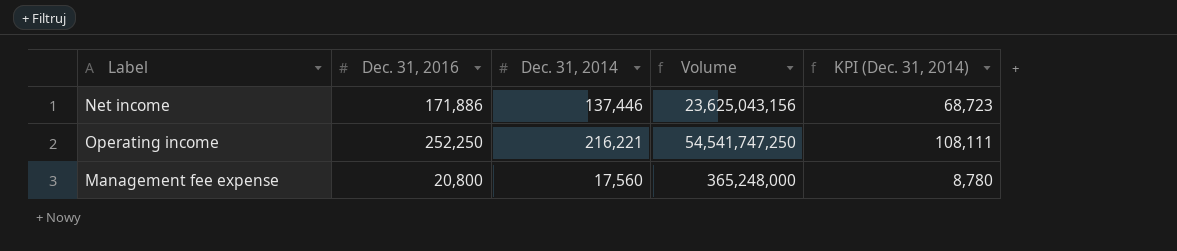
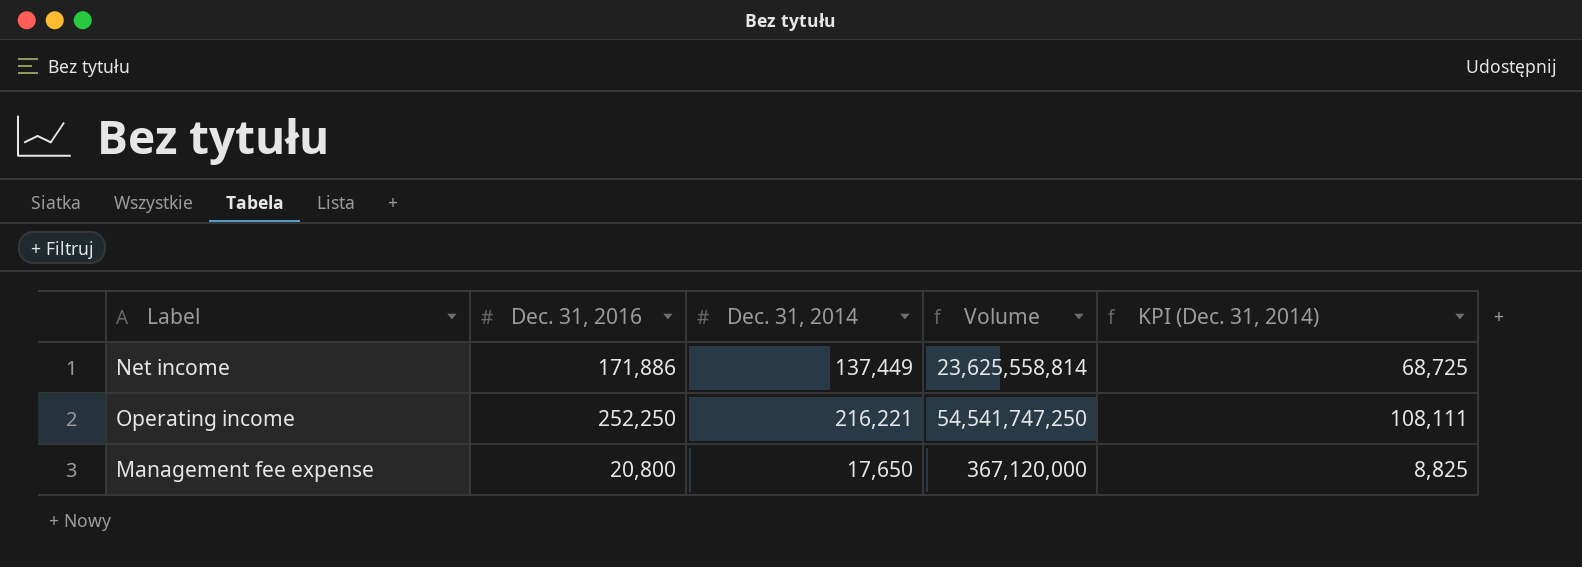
Net income | Dec. 31, 2014: 137,446 -> 137,449
Net income | Volume: 23,625,043,156 -> 23,625,558,814
Net income | KPI (Dec. 31, 2014): 68,723 -> 68,725
Management fee expense | Dec. 31, 2014: 17,560 -> 17,650
Management fee expense | Volume: 365,248,000 -> 367,120,000
Management fee expense | KPI (Dec. 31, 2014): 8,780 -> 8,825

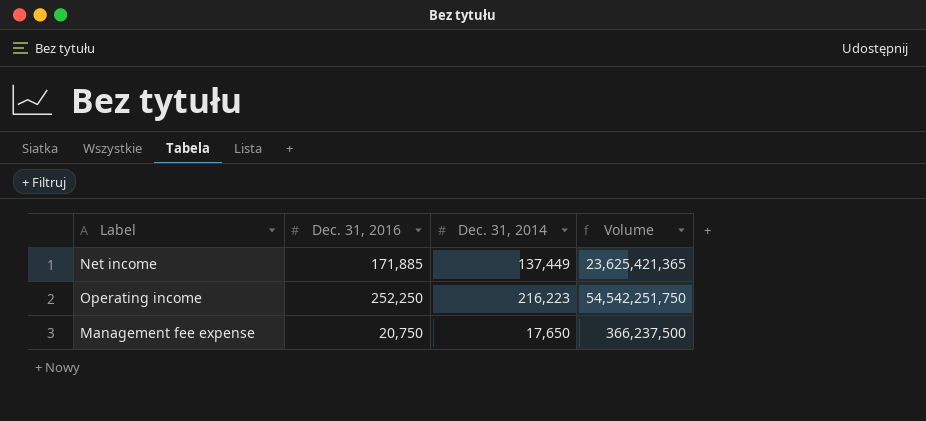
column KPI (Dec. 31, 2014) | formula: [Dec. 31, 2014] * 0.5 -> none
Net income | Dec. 31, 2016: 171,886 -> 171,885
Net income | Volume: 23,625,558,814 -> 23,625,421,365
Operating income | Dec. 31, 2014: 216,221 -> 216,223
Operating income | Volume: 54,541,747,250 -> 54,542,251,750
Management fee expense | Dec. 31, 2016: 20,800 -> 20,750
Management fee expense | Volume: 367,120,000 -> 366,237,500

